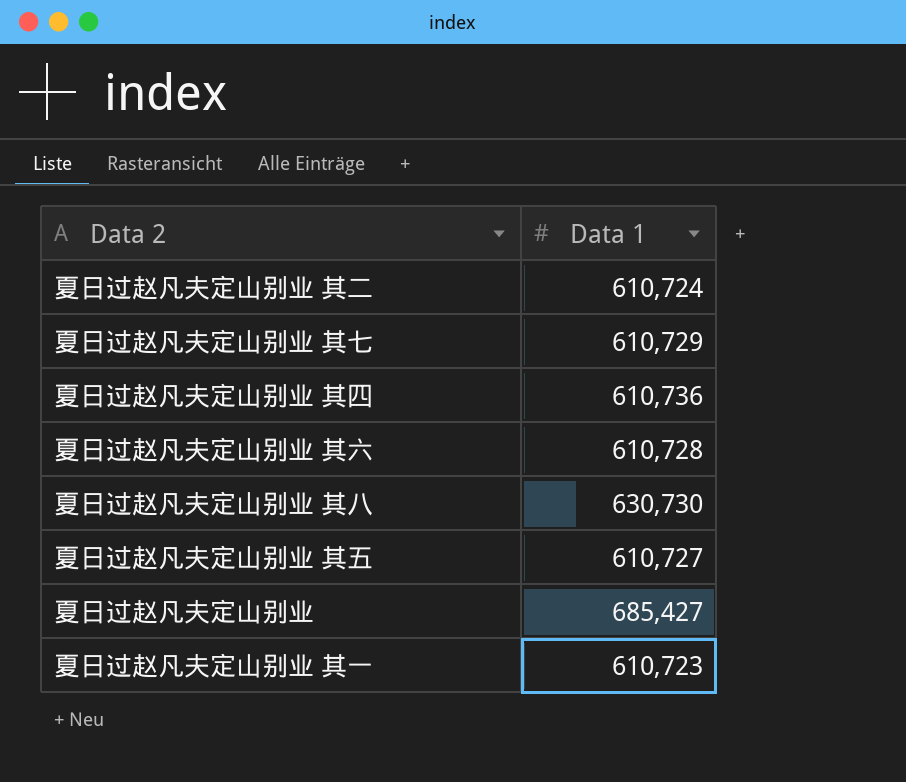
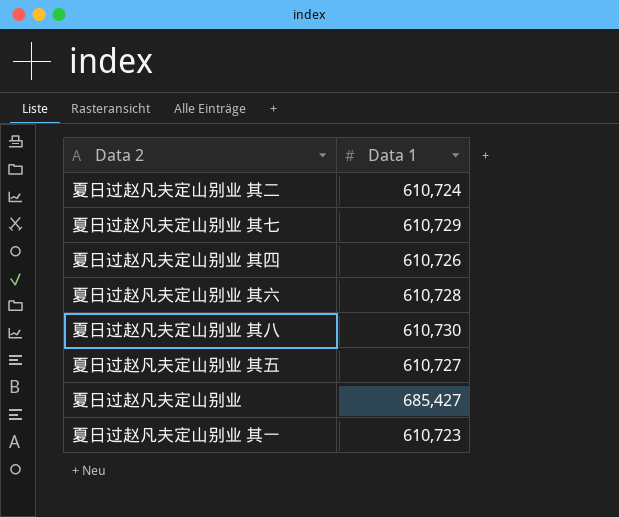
夏日过赵凡夫定山别业 其四 | Data 1: 610,736 -> 610,726
夏日过赵凡夫定山别业 其八 | Data 1: 630,730 -> 610,730

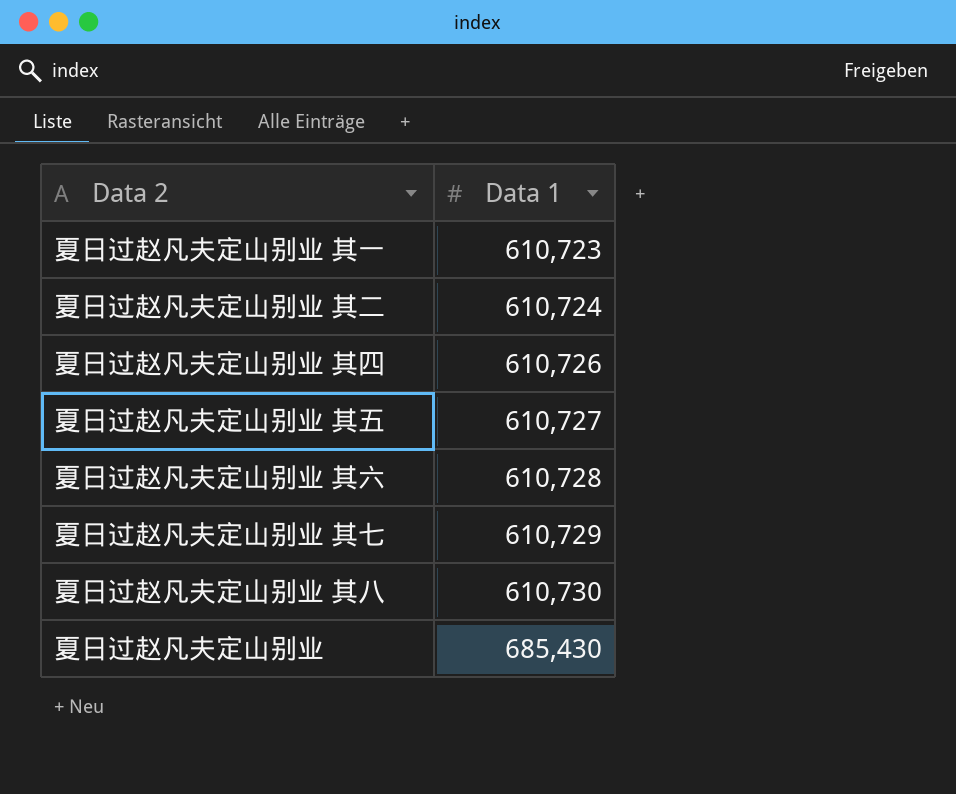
row order: none -> Data 1 ascending
夏日过赵凡夫定山别业 | Data 1: 685,427 -> 685,430

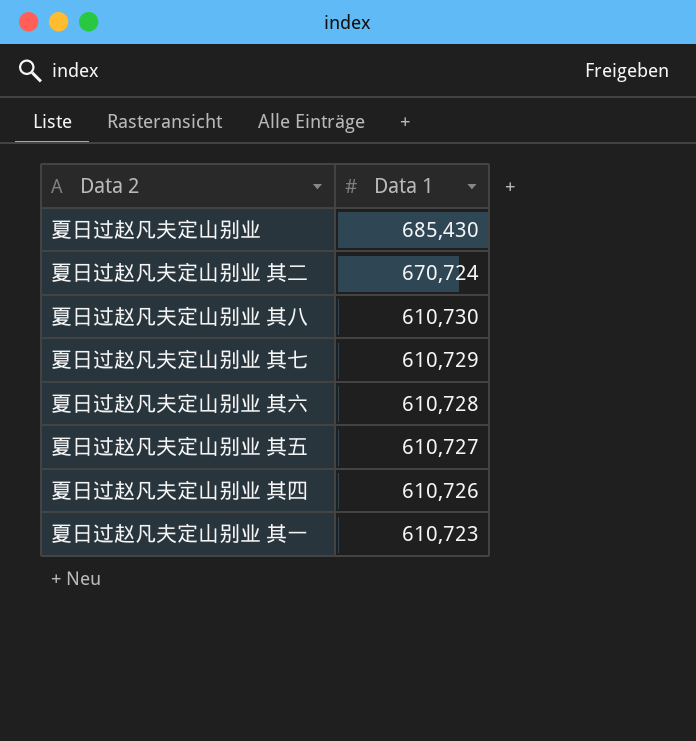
row order: Data 1 ascending -> Data 1 descending
夏日过赵凡夫定山别业 其二 | Data 1: 610,724 -> 670,724

